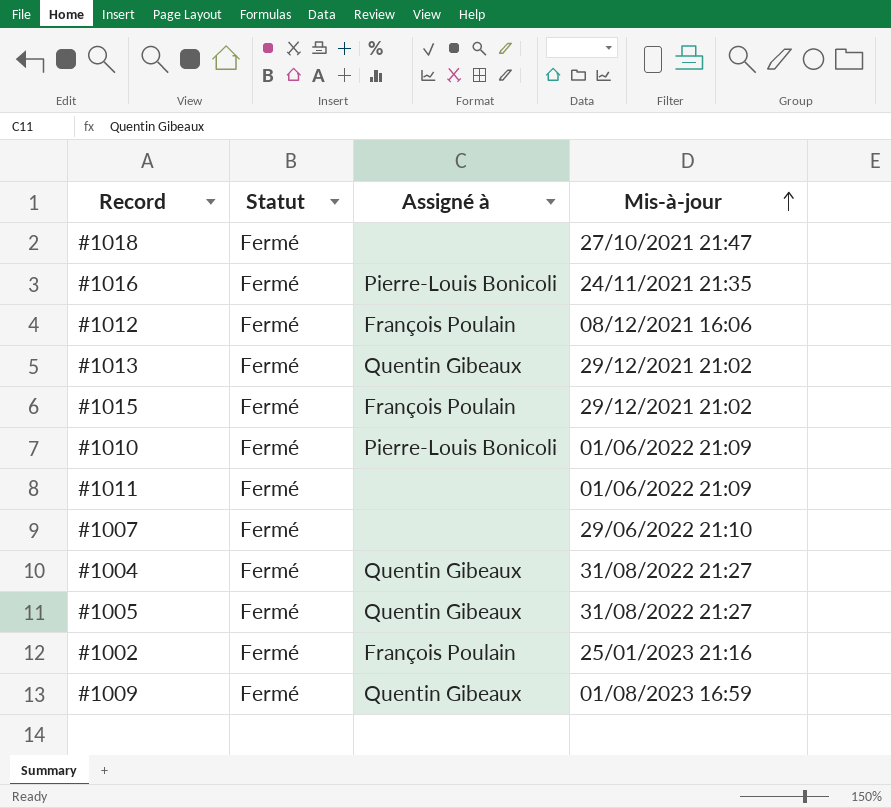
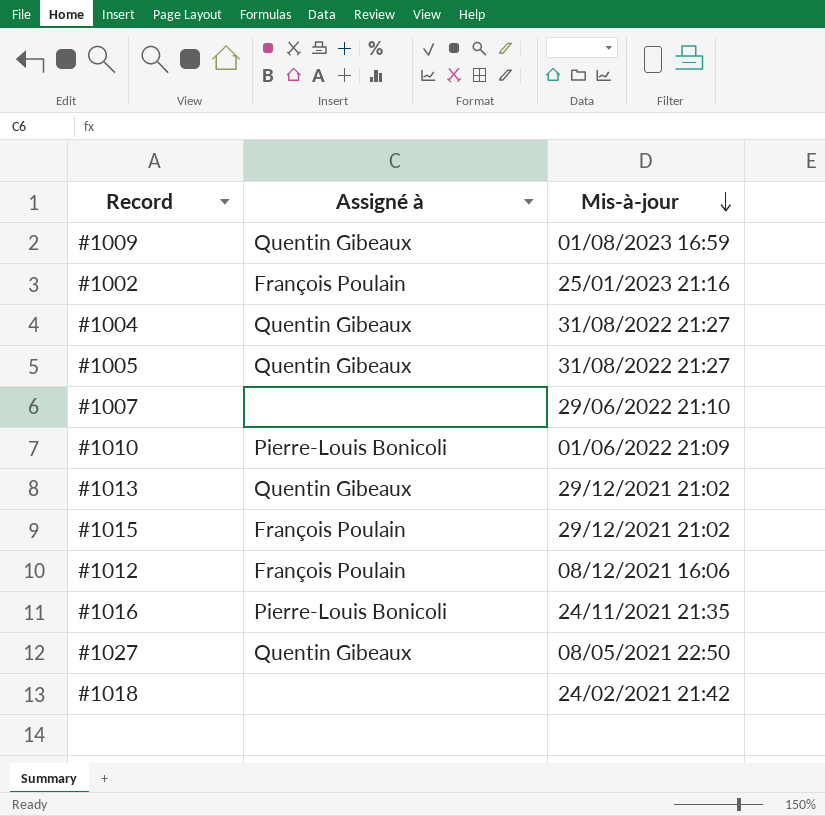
row order: Mis-à-jour ascending -> Mis-à-jour descending
column Statut | position: 2 -> none
row #1011: Fermé | none | 01/06/2022 21:09 -> none
row #1027: none -> Quentin Gibeaux | 08/05/2021 22:50
#1018 | Mis-à-jour: 27/10/2021 21:47 -> 24/02/2021 21:42

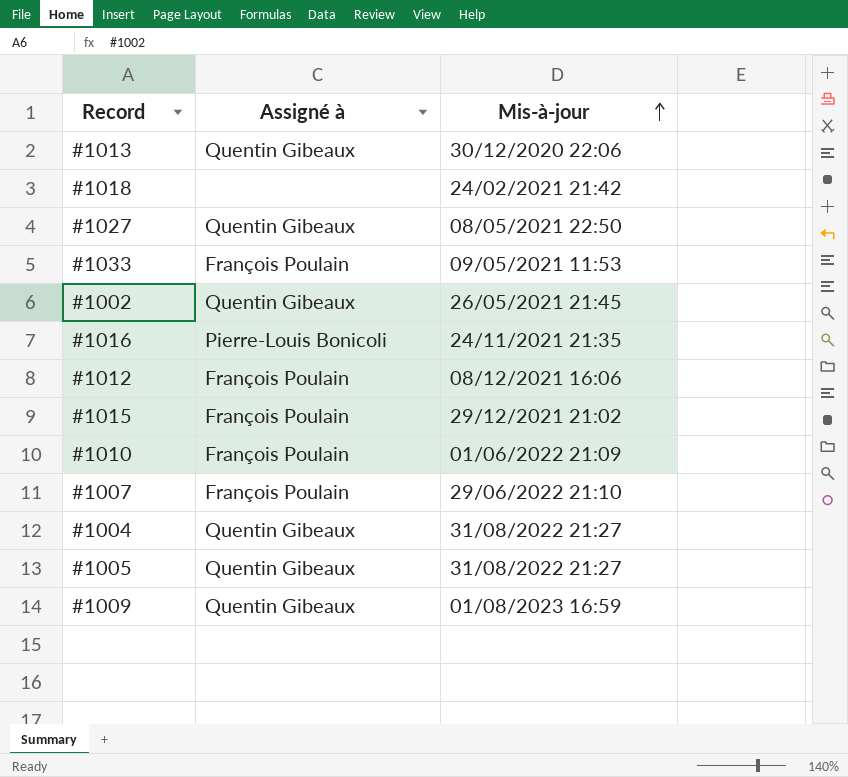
row order: Mis-à-jour descending -> Mis-à-jour ascending
#1013 | Mis-à-jour: 29/12/2021 21:02 -> 30/12/2020 22:06
row #1033: none -> François Poulain | 09/05/2021 11:53
#1002 | Assigné à: François Poulain -> Quentin Gibeaux
#1002 | Mis-à-jour: 25/01/2023 21:16 -> 26/05/2021 21:45
#1010 | Assigné à: Pierre-Louis Bonicoli -> François Poulain
#1007 | Assigné à: none -> François Poulain

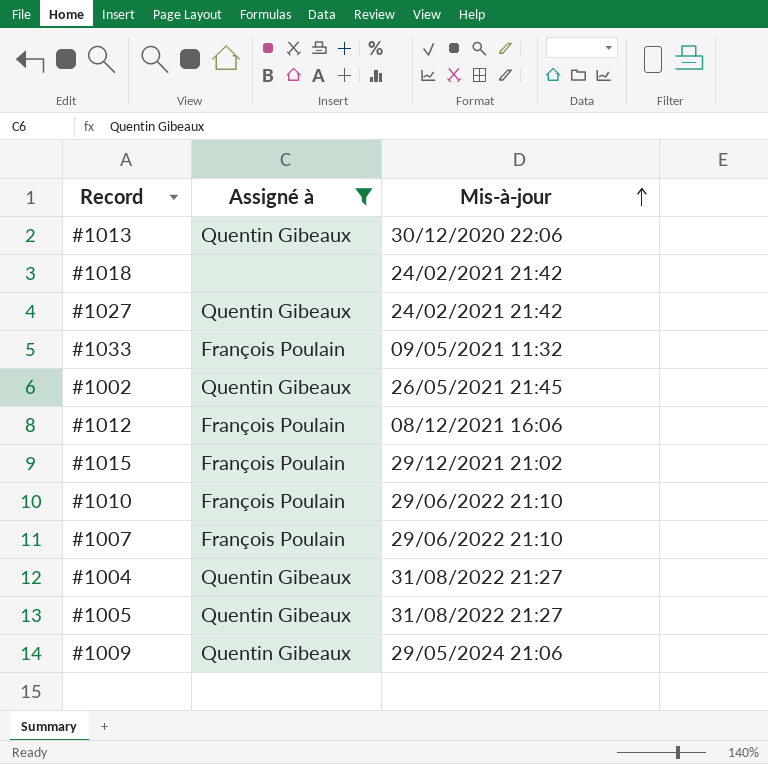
filter: none -> Assigné à != Pierre-Louis Bonicoli
#1027 | Mis-à-jour: 08/05/2021 22:50 -> 24/02/2021 21:42
#1033 | Mis-à-jour: 09/05/2021 11:53 -> 09/05/2021 11:32
#1010 | Mis-à-jour: 01/06/2022 21:09 -> 29/06/2022 21:10
#1009 | Mis-à-jour: 01/08/2023 16:59 -> 29/05/2024 21:06

